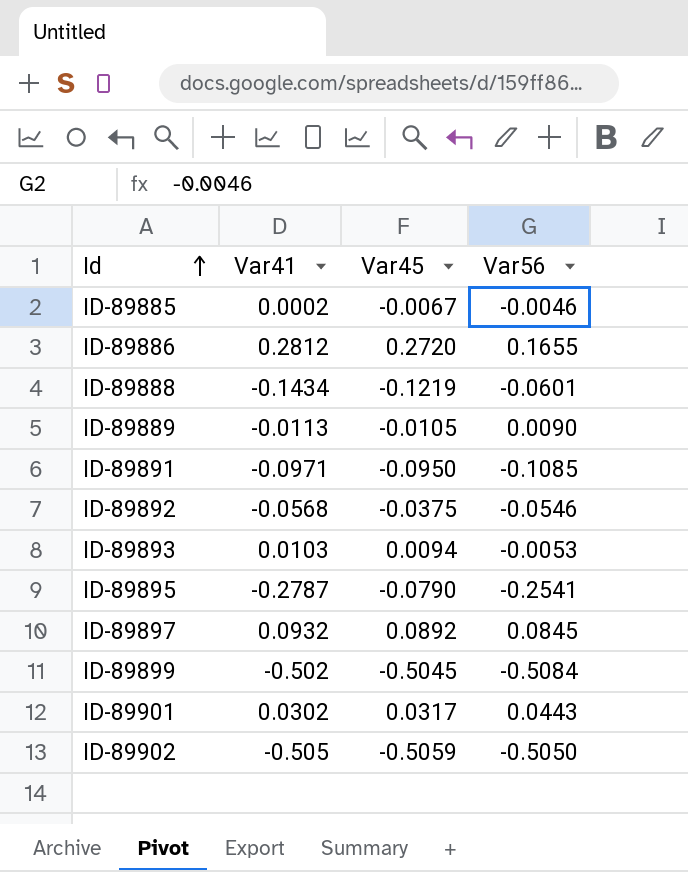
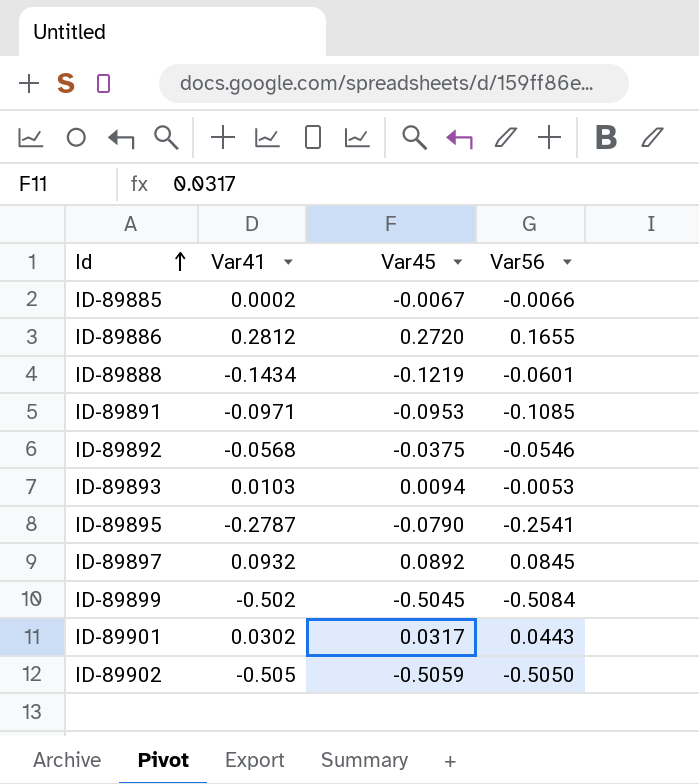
row ID-89889: -0.0113 | -0.0105 | 0.0090 -> none
ID-89885 | Var56: -0.0046 -> -0.0066
ID-89891 | Var45: -0.0950 -> -0.0953

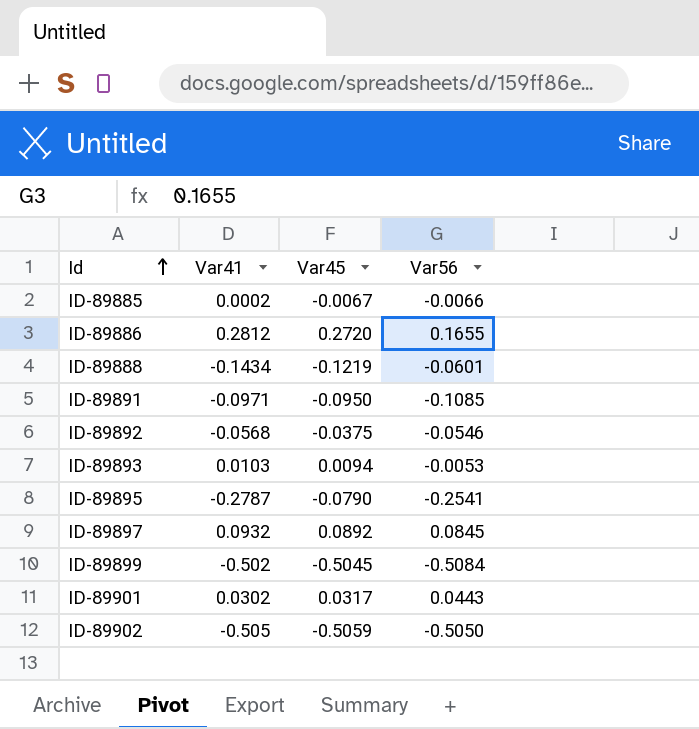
ID-89891 | Var45: -0.0953 -> -0.0950

